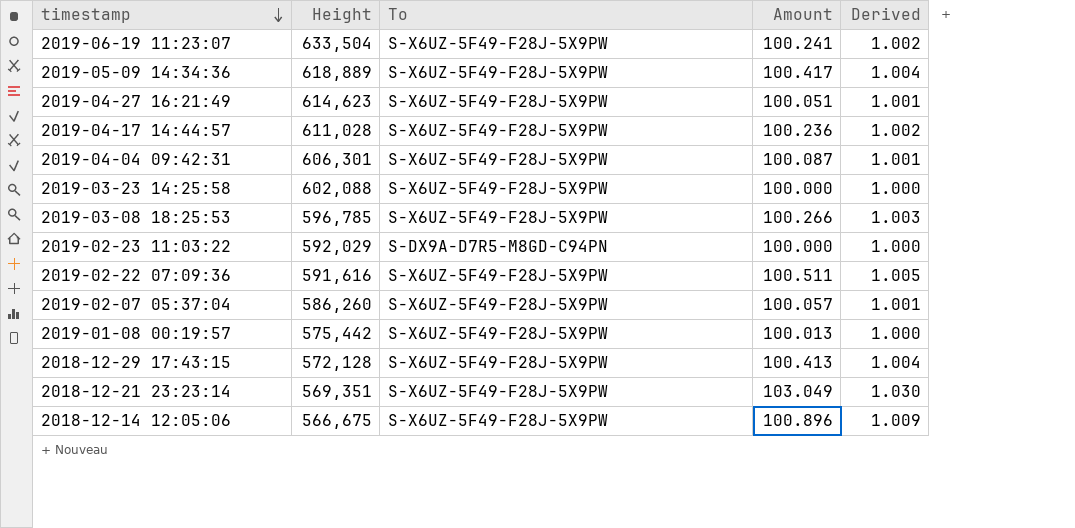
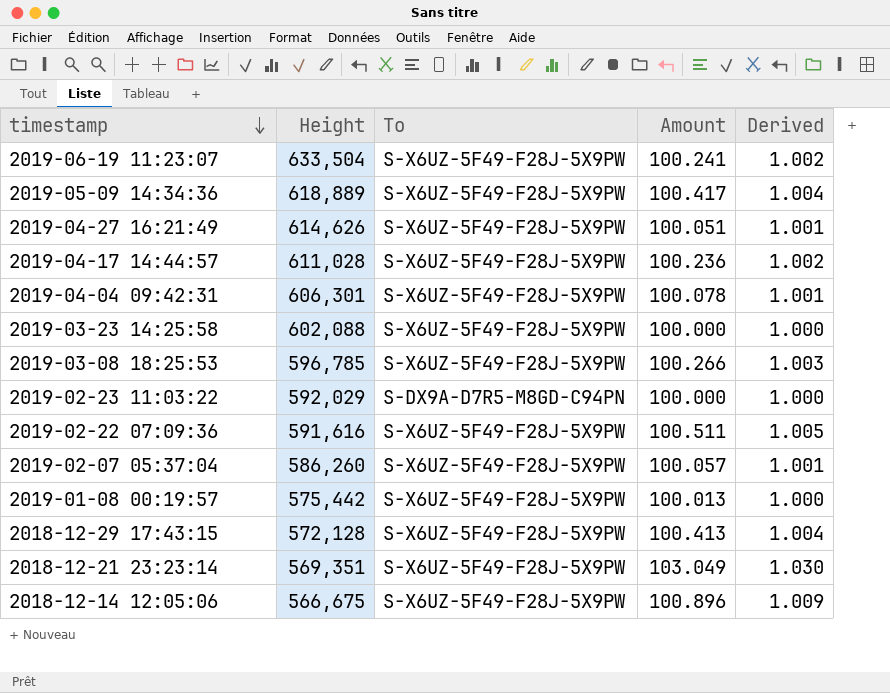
2019-04-27 16:21:49 | Height: 614,623 -> 614,626
2019-04-04 09:42:31 | Amount: 100.087 -> 100.078

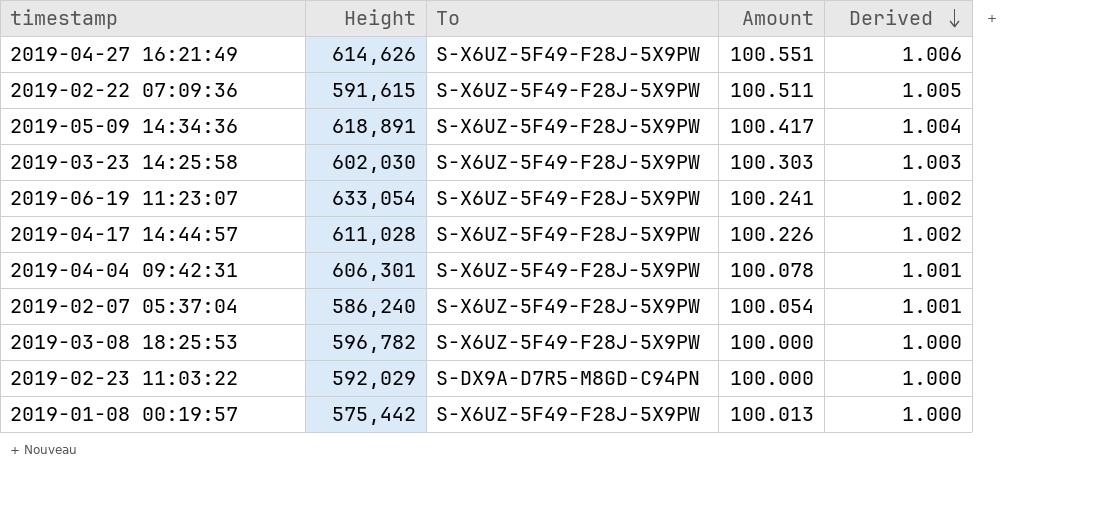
row order: timestamp descending -> Derived descending
row 2018-12-29 17:43:15: 572,128 | S-X6UZ-5F49-F28J-5X9PW | 100.413 | 1.004 -> none
row 2018-12-21 23:23:14: 569,351 | S-X6UZ-5F49-F28J-5X9PW | 103.049 | 1.030 -> none
row 2018-12-14 12:05:06: 566,675 | S-X6UZ-5F49-F28J-5X9PW | 100.896 | 1.009 -> none
2019-04-27 16:21:49 | Amount: 100.051 -> 100.551
2019-04-27 16:21:49 | Derived: 1.001 -> 1.006
2019-02-22 07:09:36 | Height: 591,616 -> 591,615
2019-05-09 14:34:36 | Height: 618,889 -> 618,891
2019-03-23 14:25:58 | Height: 602,088 -> 602,030
2019-03-23 14:25:58 | Amount: 100.000 -> 100.303
2019-03-23 14:25:58 | Derived: 1.000 -> 1.003
2019-06-19 11:23:07 | Height: 633,504 -> 633,054
2019-04-17 14:44:57 | Amount: 100.236 -> 100.226
2019-02-07 05:37:04 | Height: 586,260 -> 586,240
2019-02-07 05:37:04 | Amount: 100.057 -> 100.054
2019-03-08 18:25:53 | Height: 596,785 -> 596,782
2019-03-08 18:25:53 | Amount: 100.266 -> 100.000
2019-03-08 18:25:53 | Derived: 1.003 -> 1.000

